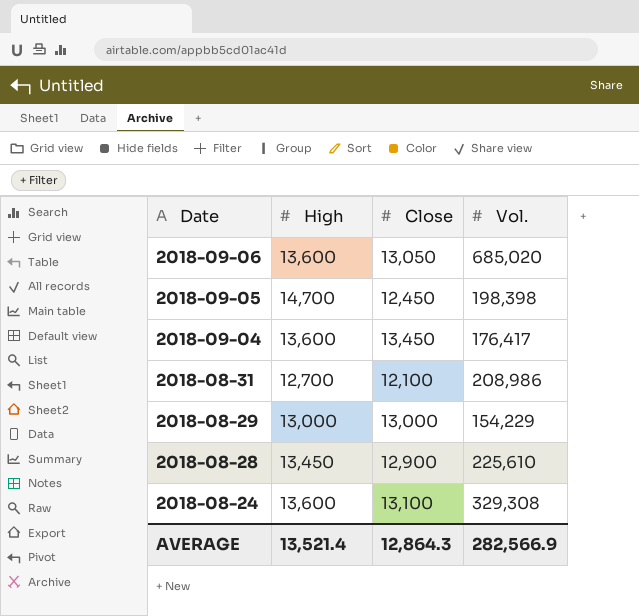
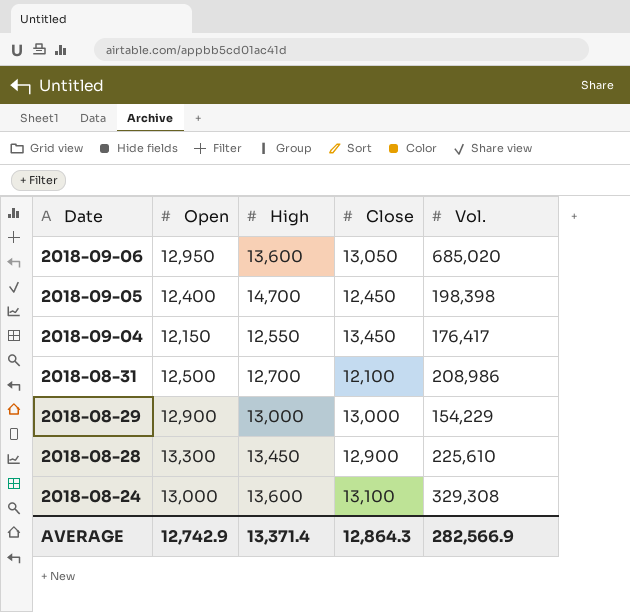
column Open | position: none -> 2
2018-09-04 | High: 13,600 -> 12,550
AVERAGE | High: 13,521.4 -> 13,371.4

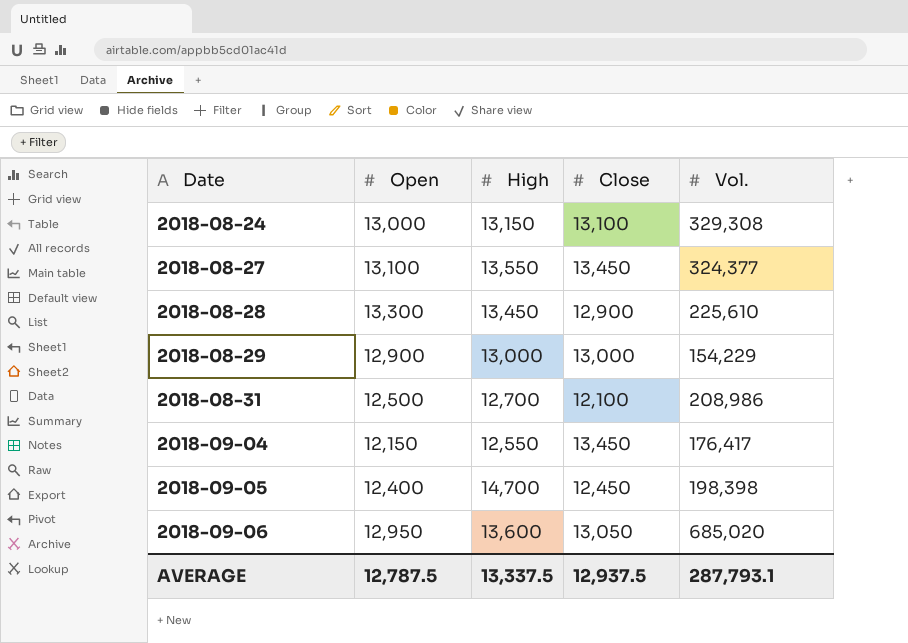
row order: Date descending -> Date ascending
2018-08-24 | High: 13,600 -> 13,150
row 2018-08-27: none -> 13,100 | 13,550 | 13,450 | 324,377
AVERAGE | Open: 12,742.9 -> 12,787.5
AVERAGE | High: 13,371.4 -> 13,337.5
AVERAGE | Close: 12,864.3 -> 12,937.5
AVERAGE | Vol.: 282,566.9 -> 287,793.1

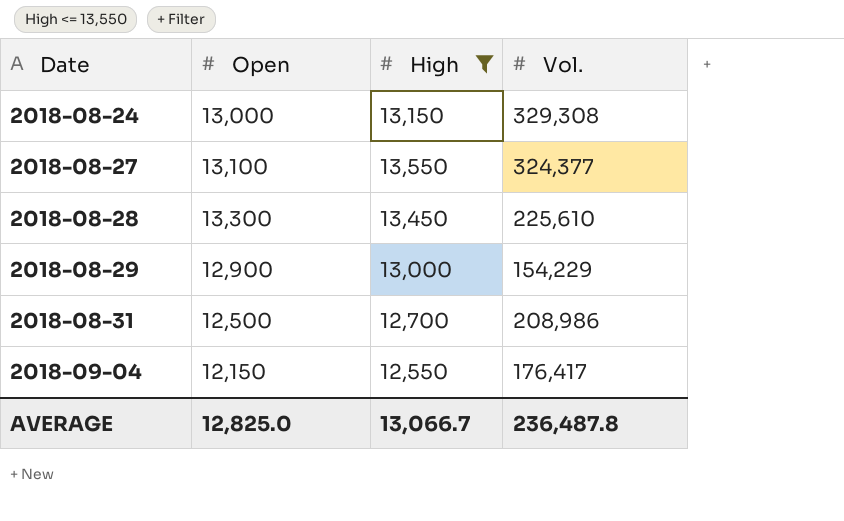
filter: none -> High <= 13,550
column Close | position: 4 -> none
AVERAGE | Open: 12,787.5 -> 12,825.0
AVERAGE | High: 13,337.5 -> 13,066.7
AVERAGE | Vol.: 287,793.1 -> 236,487.8

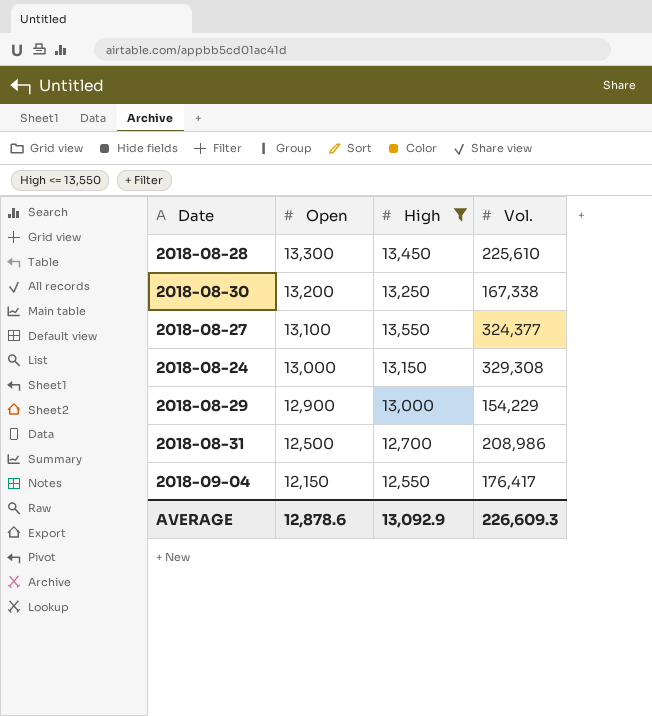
row order: Date ascending -> Open descending
row 2018-08-30: none -> 13,200 | 13,250 | 167,338
AVERAGE | Open: 12,825.0 -> 12,878.6
AVERAGE | High: 13,066.7 -> 13,092.9
AVERAGE | Vol.: 236,487.8 -> 226,609.3

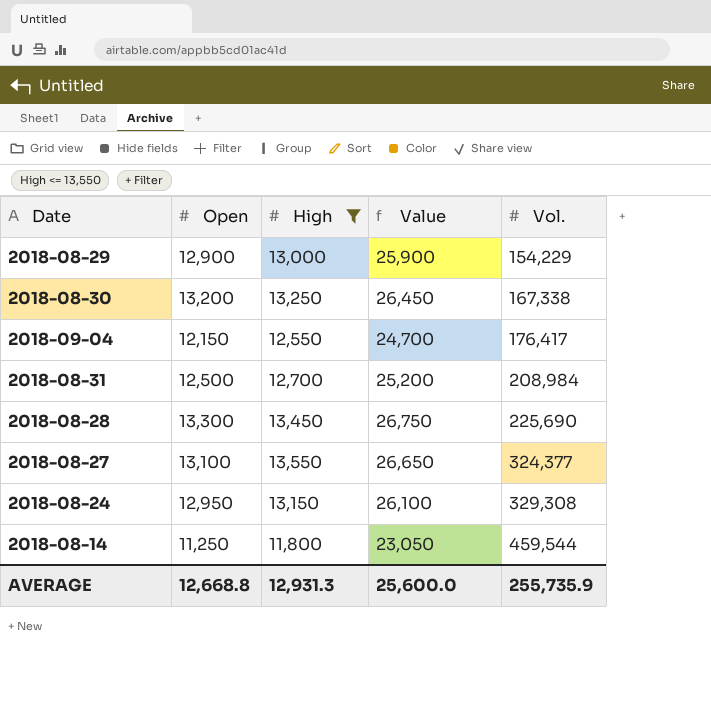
row order: Open descending -> Vol. ascending
column Value | formula: none -> [Open] + [High]
2018-08-31 | Vol.: 208,986 -> 208,984
2018-08-28 | Vol.: 225,610 -> 225,690
2018-08-24 | Open: 13,000 -> 12,950
row 2018-08-14: none -> 11,250 | 11,800 | 23,050 | 459,544
AVERAGE | Open: 12,878.6 -> 12,668.8
AVERAGE | High: 13,092.9 -> 12,931.3
AVERAGE | Vol.: 226,609.3 -> 255,735.9

